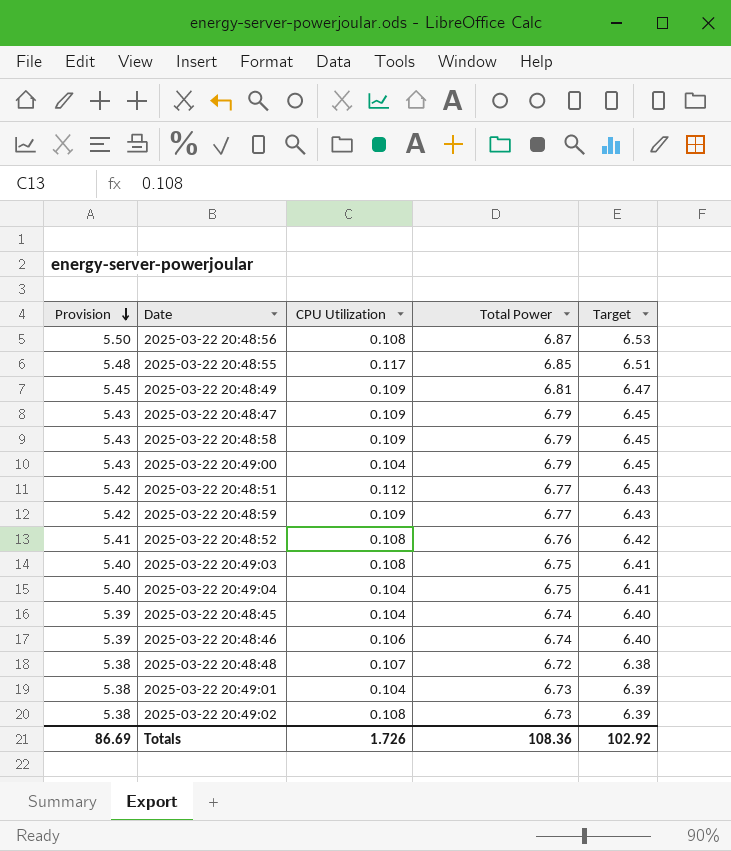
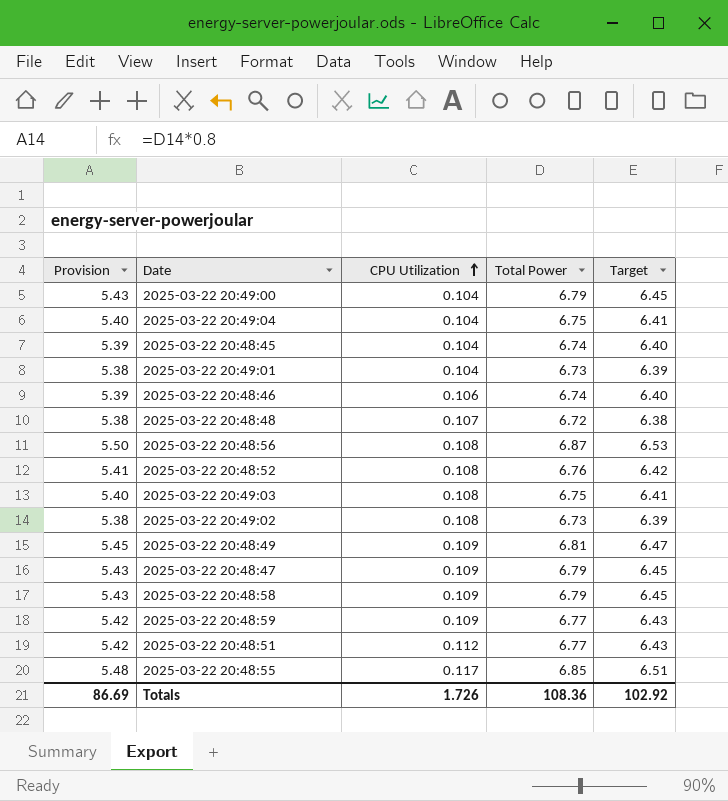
row order: Provision descending -> CPU Utilization ascending

